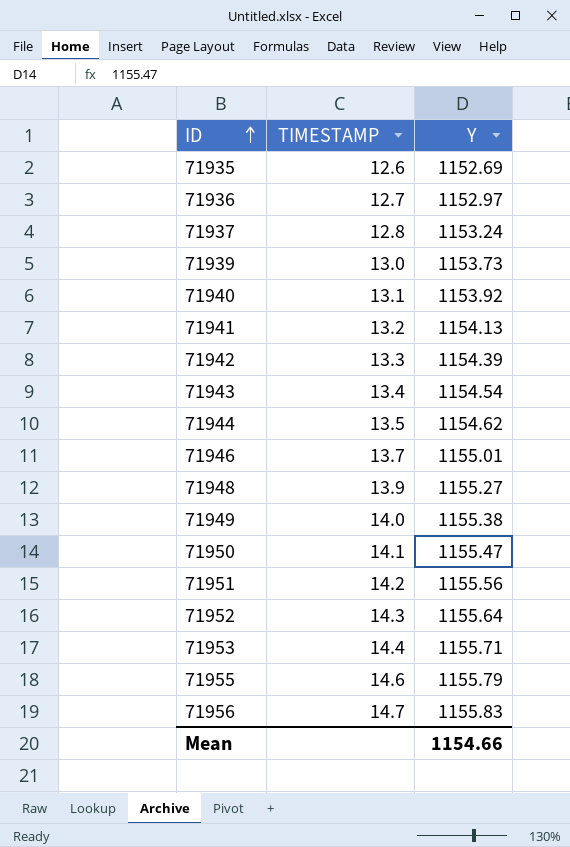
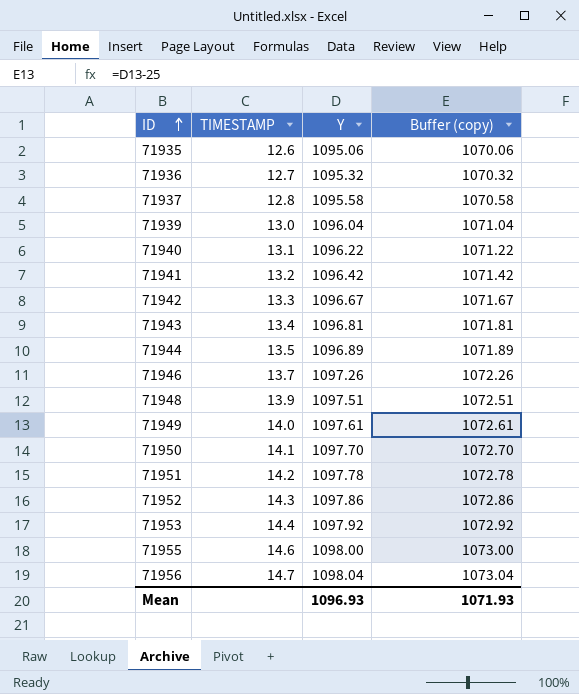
column Buffer (copy) | formula: none -> [Y] - 25
71935 | Y: 1152.69 -> 1095.06
71936 | Y: 1152.97 -> 1095.32
71937 | Y: 1153.24 -> 1095.58
71939 | Y: 1153.73 -> 1096.04
71940 | Y: 1153.92 -> 1096.22
71941 | Y: 1154.13 -> 1096.42
71942 | Y: 1154.39 -> 1096.67
71943 | Y: 1154.54 -> 1096.81
71944 | Y: 1154.62 -> 1096.89
71946 | Y: 1155.01 -> 1097.26
71948 | Y: 1155.27 -> 1097.51
71949 | Y: 1155.38 -> 1097.61
71950 | Y: 1155.47 -> 1097.70
71951 | Y: 1155.56 -> 1097.78
71952 | Y: 1155.64 -> 1097.86
71953 | Y: 1155.71 -> 1097.92
71955 | Y: 1155.79 -> 1098.00
71956 | Y: 1155.83 -> 1098.04
Mean | Y: 1154.66 -> 1096.93

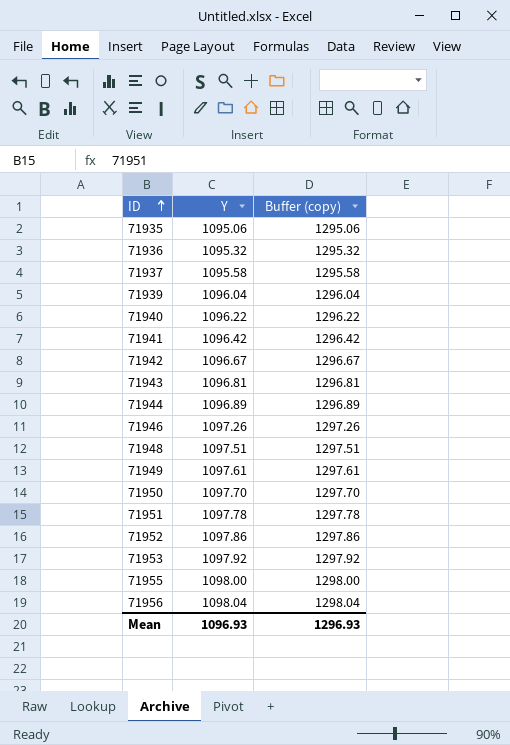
column TIMESTAMP | position: 2 -> none
column Buffer (copy) | formula: [Y] - 25 -> [Y] + 200
Mean | Buffer (copy): 1071.93 -> 1296.93

